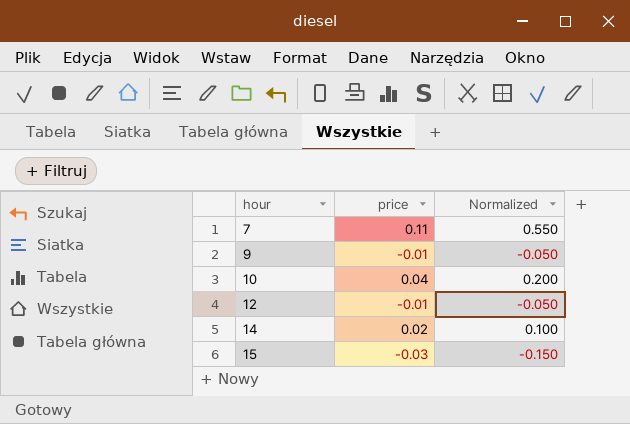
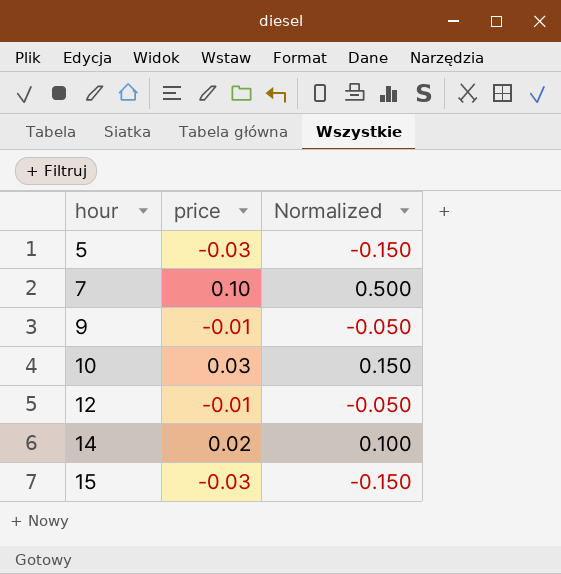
row 5: none -> -0.03 | -0.150
7 | price: 0.11 -> 0.10
7 | Normalized: 0.550 -> 0.500
10 | price: 0.04 -> 0.03
10 | Normalized: 0.200 -> 0.150

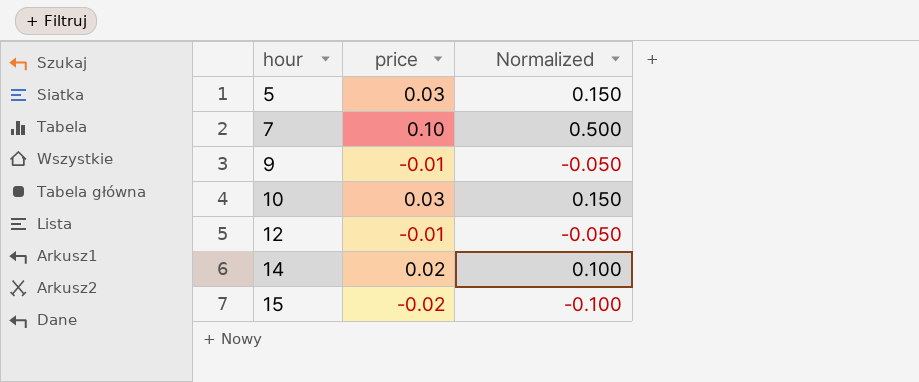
5 | price: -0.03 -> 0.03
5 | Normalized: -0.150 -> 0.150
15 | price: -0.03 -> -0.02
15 | Normalized: -0.150 -> -0.100

